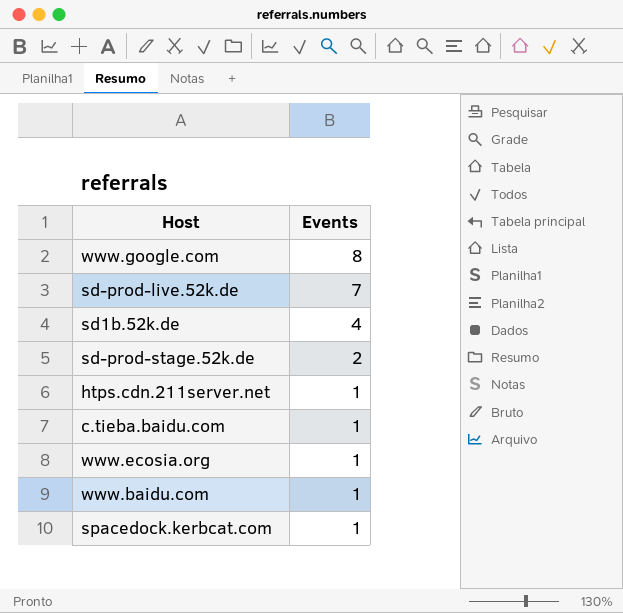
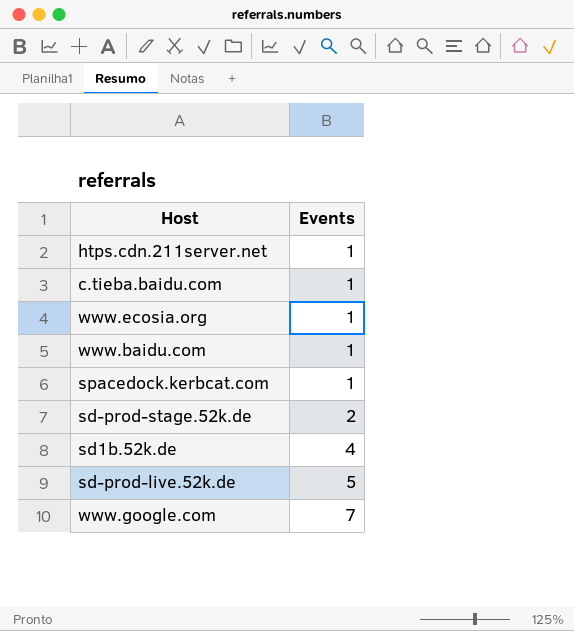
row order: Events descending -> Events ascending
sd-prod-live.52k.de | Events: 7 -> 5
www.google.com | Events: 8 -> 7

